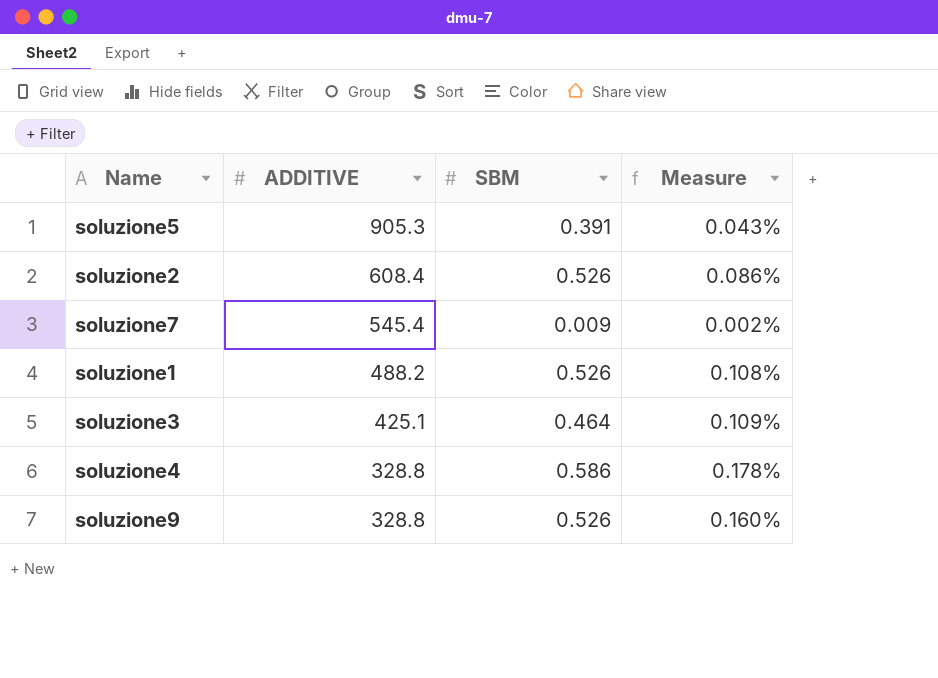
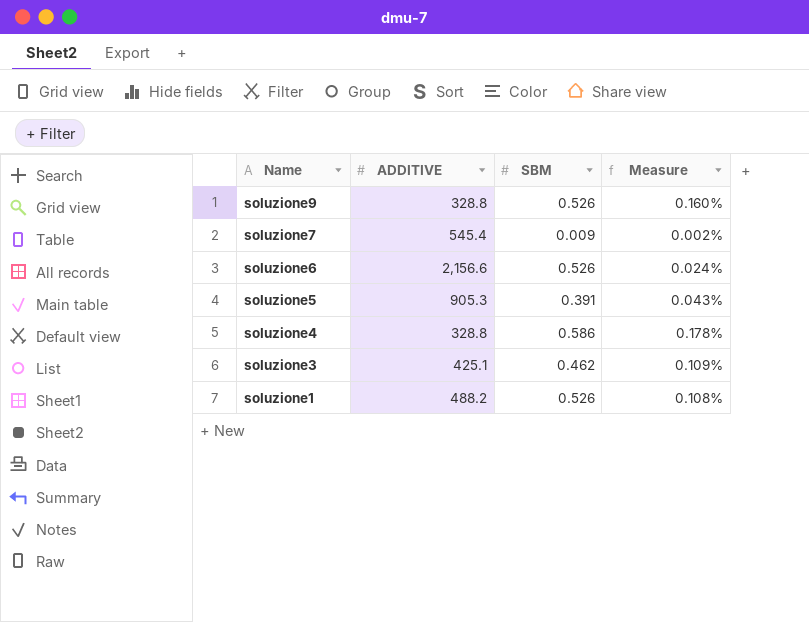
row order: ADDITIVE descending -> Name descending
row soluzione2: 608.4 | 0.526 | 0.086% -> none
row soluzione6: none -> 2,156.6 | 0.526 | 0.024%
soluzione3 | SBM: 0.464 -> 0.462

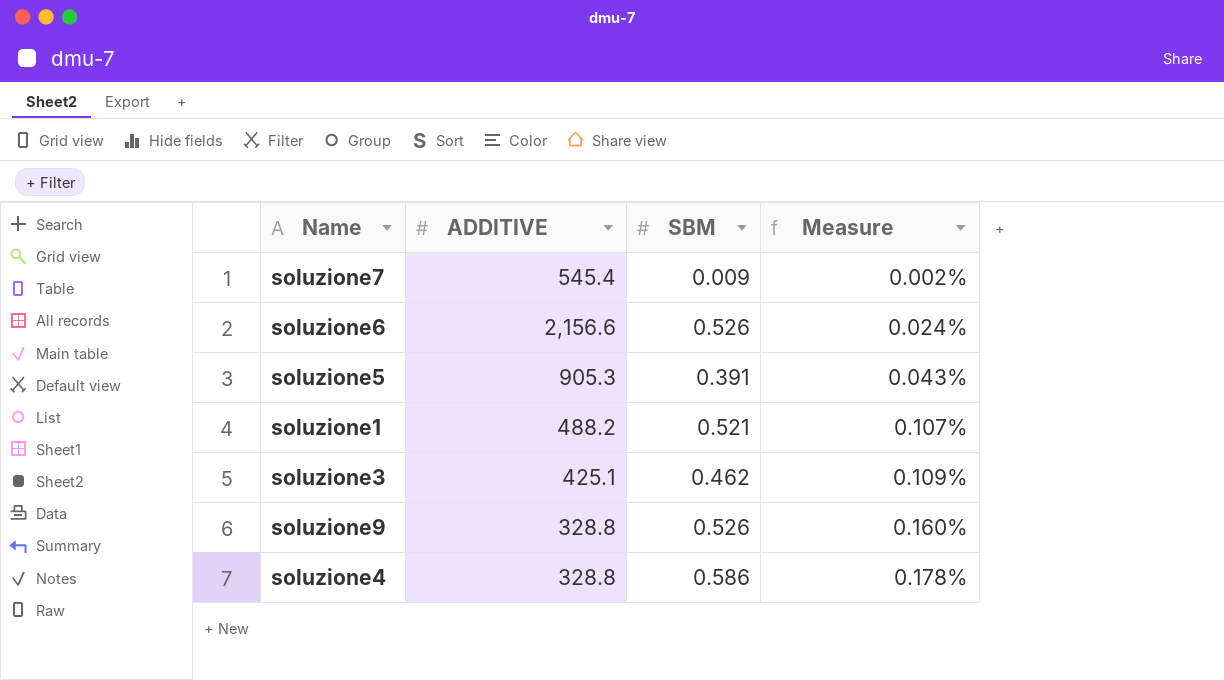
row order: Name descending -> Measure ascending
soluzione1 | SBM: 0.526 -> 0.521
soluzione1 | Measure: 0.108% -> 0.107%

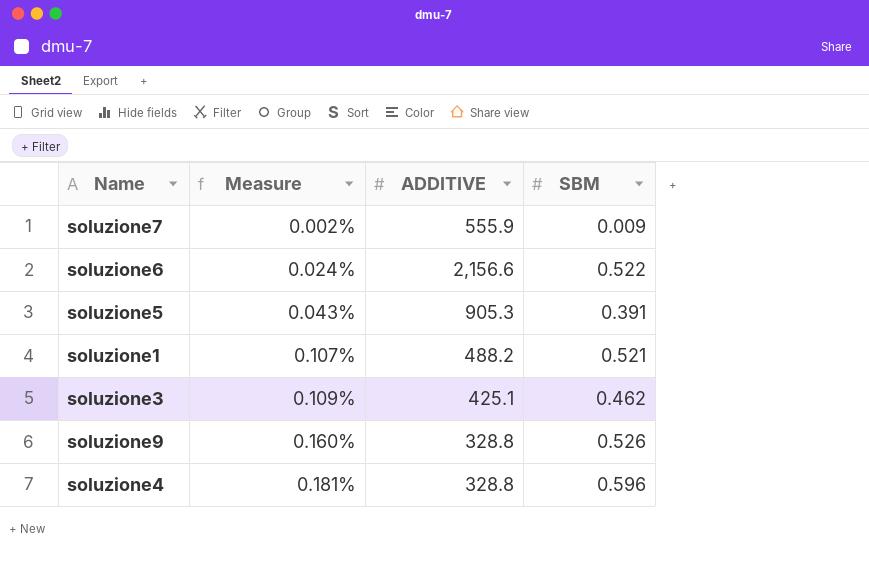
column Measure | position: 4 -> 2
soluzione7 | ADDITIVE: 545.4 -> 555.9
soluzione6 | SBM: 0.526 -> 0.522
soluzione4 | Measure: 0.178% -> 0.181%
soluzione4 | SBM: 0.586 -> 0.596

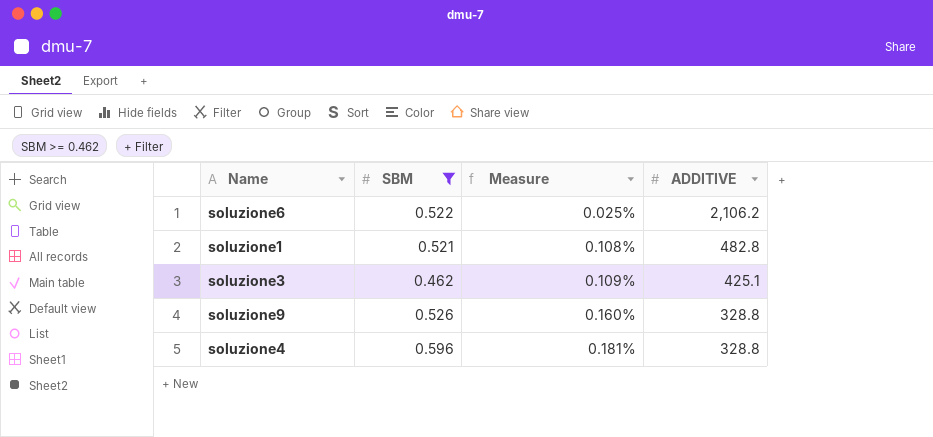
filter: none -> SBM >= 0.462
column SBM | position: 4 -> 2
soluzione6 | Measure: 0.024% -> 0.025%
soluzione6 | ADDITIVE: 2,156.6 -> 2,106.2
soluzione1 | Measure: 0.107% -> 0.108%
soluzione1 | ADDITIVE: 488.2 -> 482.8

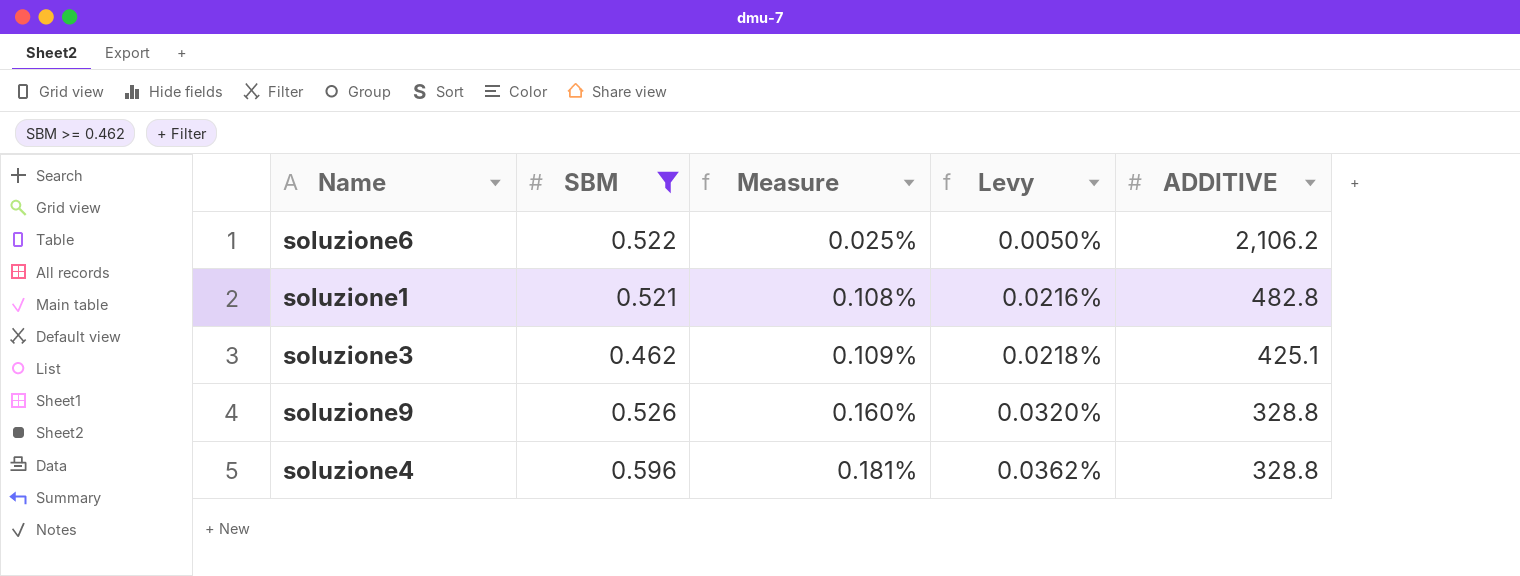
column Levy | formula: none -> [Measure] * 0.2

